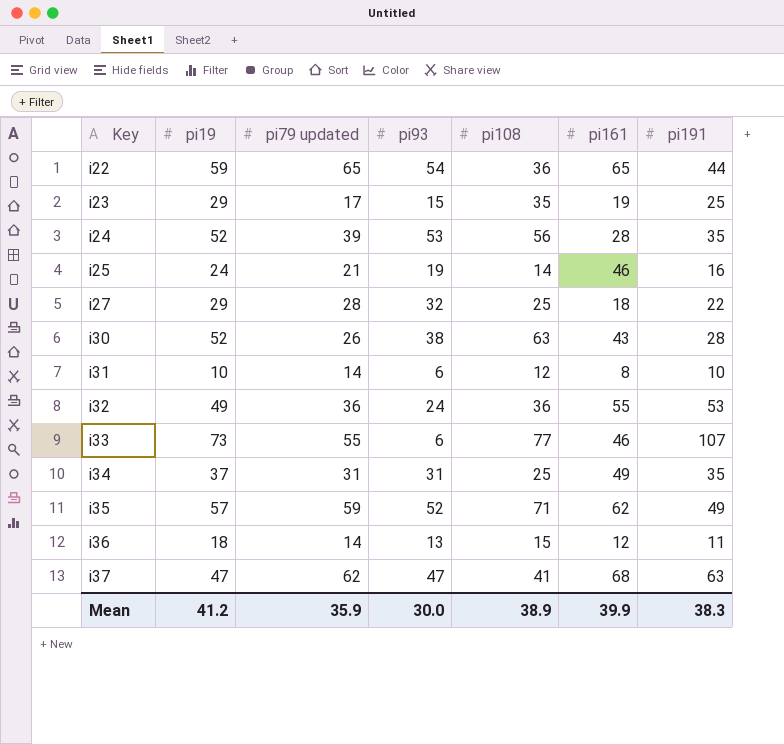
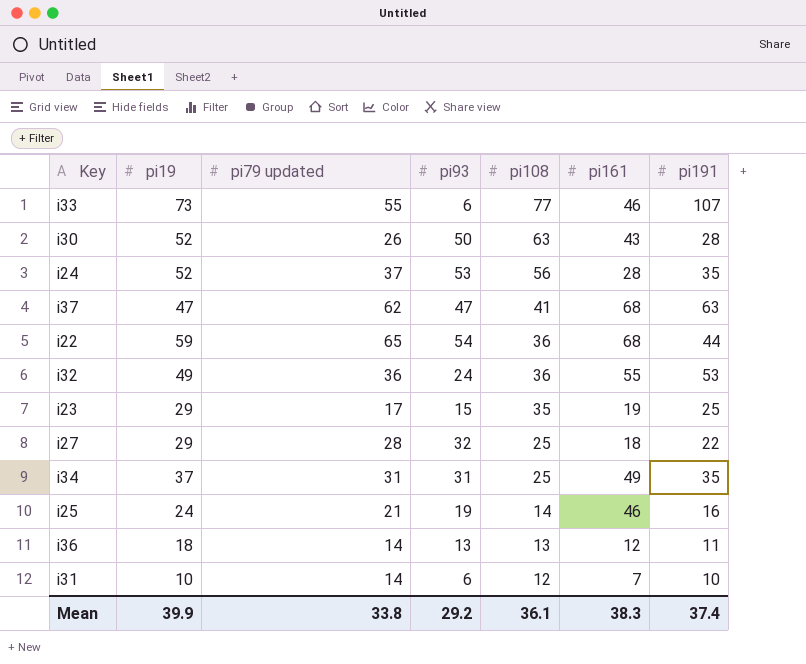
row order: Key ascending -> pi108 descending
row i35: 57 | 59 | 52 | 71 | 62 | 49 -> none
i30 | pi93: 38 -> 50
i24 | pi79 updated: 39 -> 37
i22 | pi161: 65 -> 68
i36 | pi108: 15 -> 13
i31 | pi161: 8 -> 7
Mean | pi19: 41.2 -> 39.9
Mean | pi79 updated: 35.9 -> 33.8
Mean | pi93: 30.0 -> 29.2
Mean | pi108: 38.9 -> 36.1
Mean | pi161: 39.9 -> 38.3
Mean | pi191: 38.3 -> 37.4

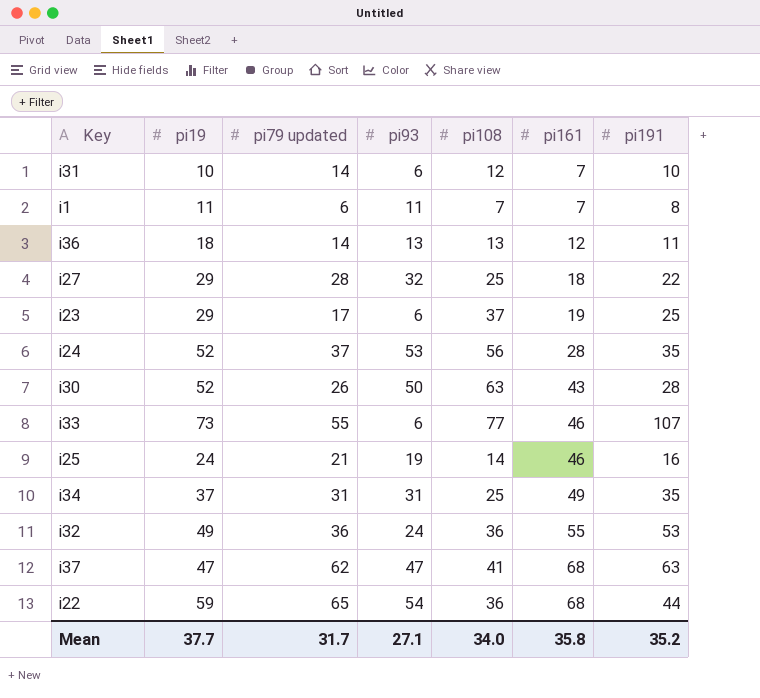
row order: pi108 descending -> pi161 ascending
row i1: none -> 11 | 6 | 11 | 7 | 7 | 8
i23 | pi93: 15 -> 6
i23 | pi108: 35 -> 37
Mean | pi19: 39.9 -> 37.7
Mean | pi79 updated: 33.8 -> 31.7
Mean | pi93: 29.2 -> 27.1
Mean | pi108: 36.1 -> 34.0
Mean | pi161: 38.3 -> 35.8
Mean | pi191: 37.4 -> 35.2

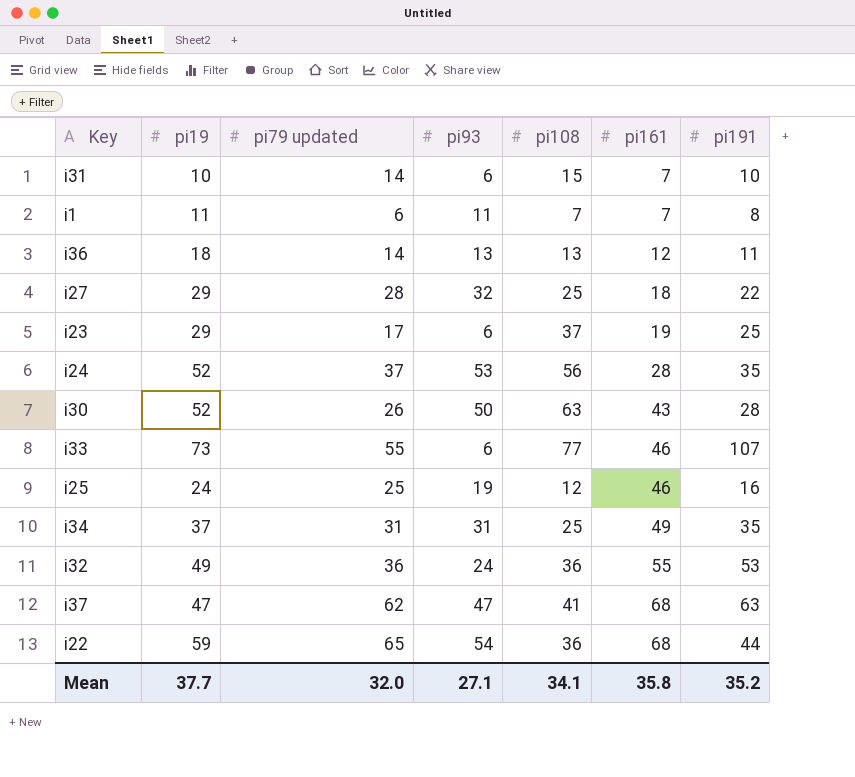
i31 | pi108: 12 -> 15
i25 | pi79 updated: 21 -> 25
i25 | pi108: 14 -> 12
Mean | pi79 updated: 31.7 -> 32.0
Mean | pi108: 34.0 -> 34.1

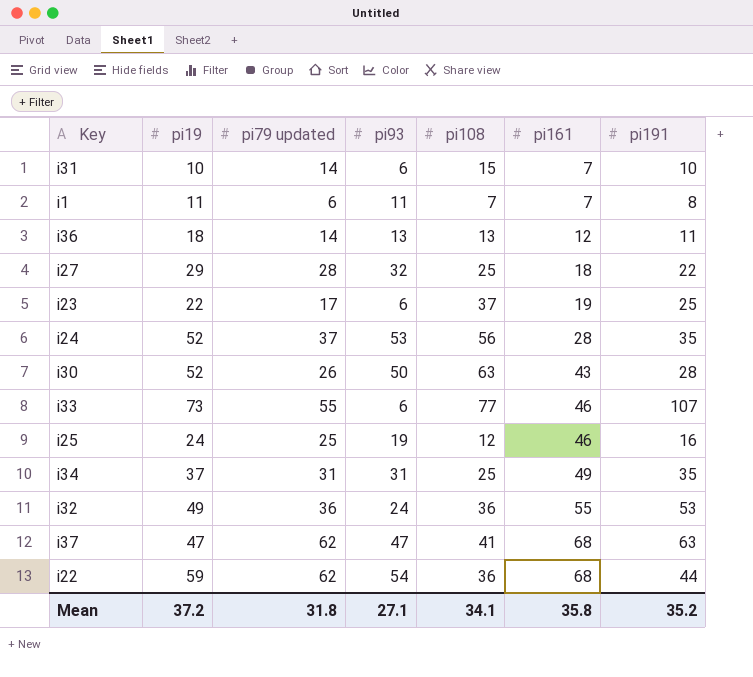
i23 | pi19: 29 -> 22
i22 | pi79 updated: 65 -> 62
Mean | pi19: 37.7 -> 37.2
Mean | pi79 updated: 32.0 -> 31.8

